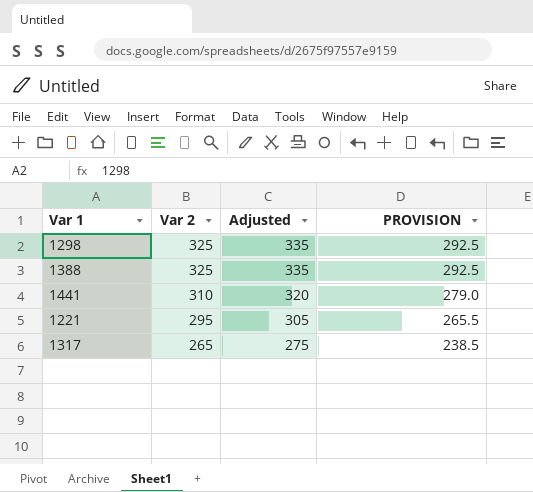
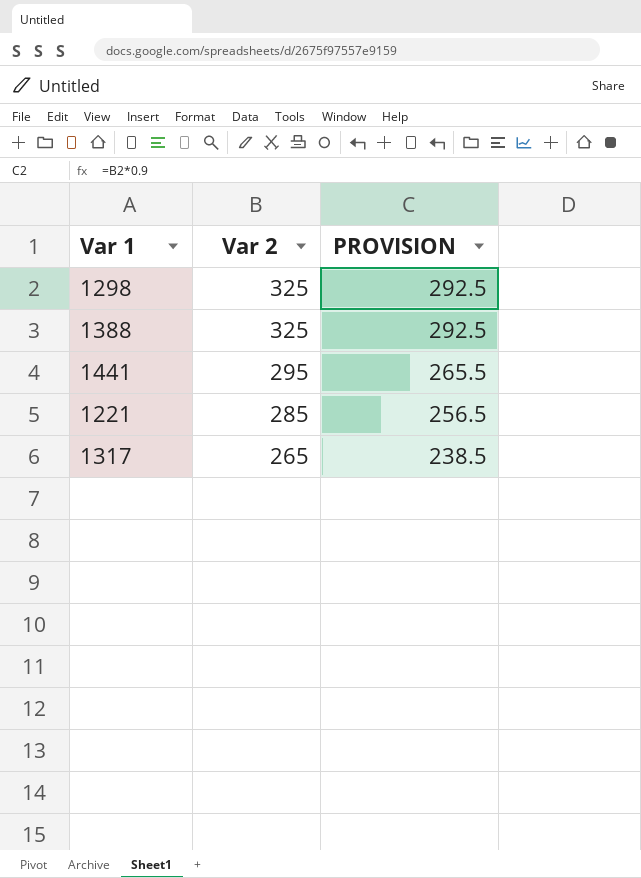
column Adjusted | formula: [Var 2] + 10 -> none
1441 | Var 2: 310 -> 295
1441 | PROVISION: 279.0 -> 265.5
1221 | Var 2: 295 -> 285
1221 | PROVISION: 265.5 -> 256.5

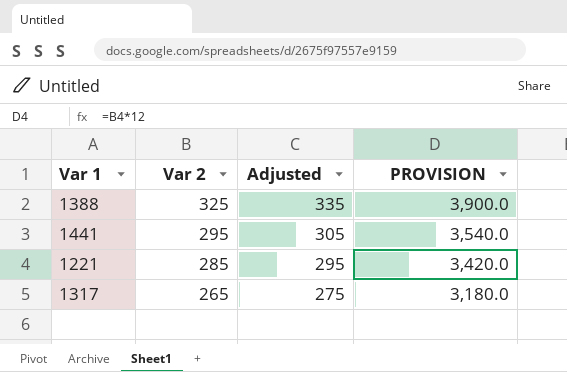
column Adjusted | formula: none -> [Var 2] + 10
column PROVISION | formula: [Var 2] * 0.9 -> [Var 2] * 12
row 1298: 325 | 292.5 -> none

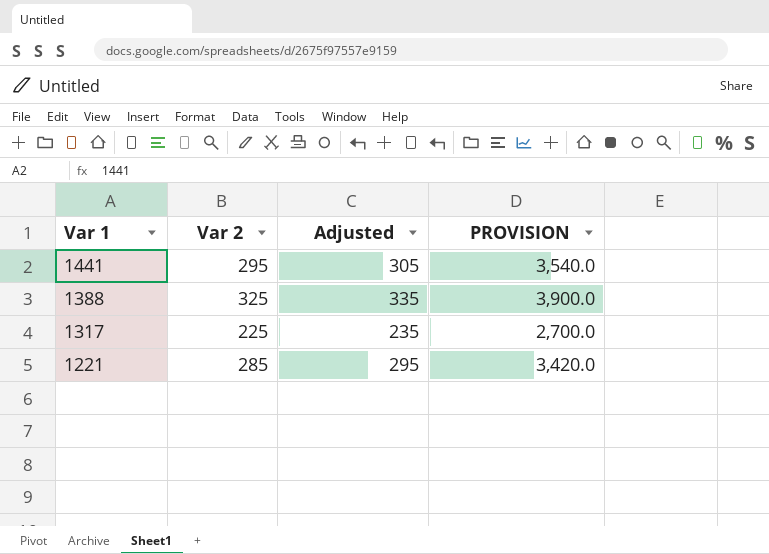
row order: Var 2 descending -> Var 1 descending
1317 | Var 2: 265 -> 225
1317 | Adjusted: 275 -> 235
1317 | PROVISION: 3,180.0 -> 2,700.0

